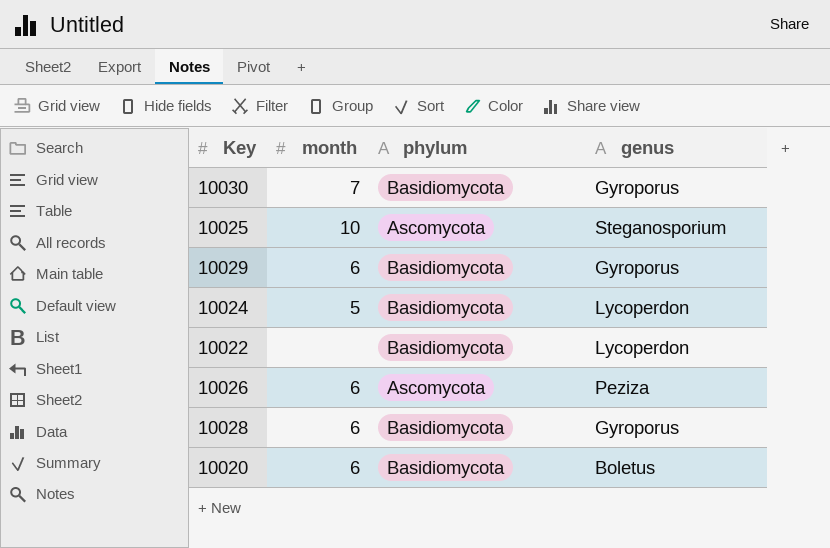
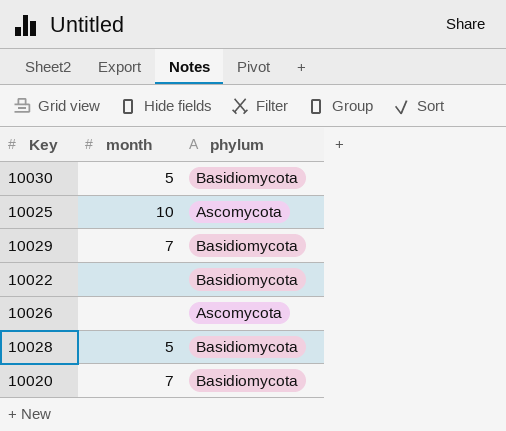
column genus | position: 4 -> none
row 10024: 5 | Basidiomycota | Lycoperdon -> none
10030 | month: 7 -> 5
10029 | month: 6 -> 7
10026 | month: 6 -> none
10028 | month: 6 -> 5
10020 | month: 6 -> 7

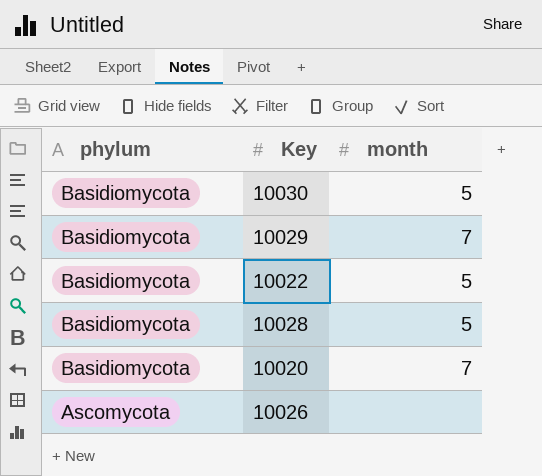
row order: none -> phylum descending
column phylum | position: 3 -> 1
row 10025: 10 | Ascomycota -> none
10022 | month: none -> 5

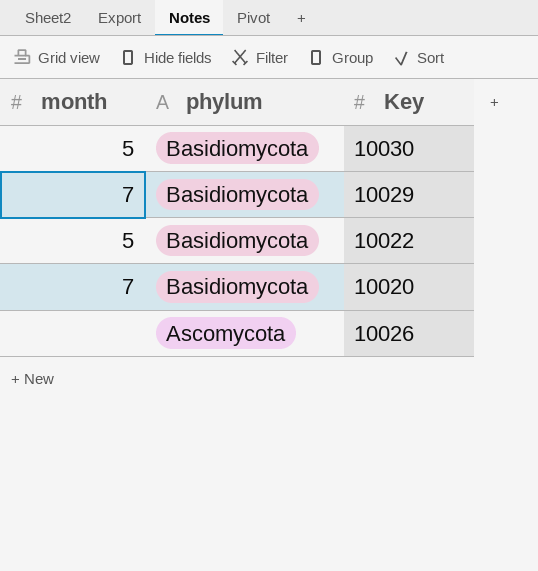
column month | position: 3 -> 1
row 10028: Basidiomycota | 5 -> none

